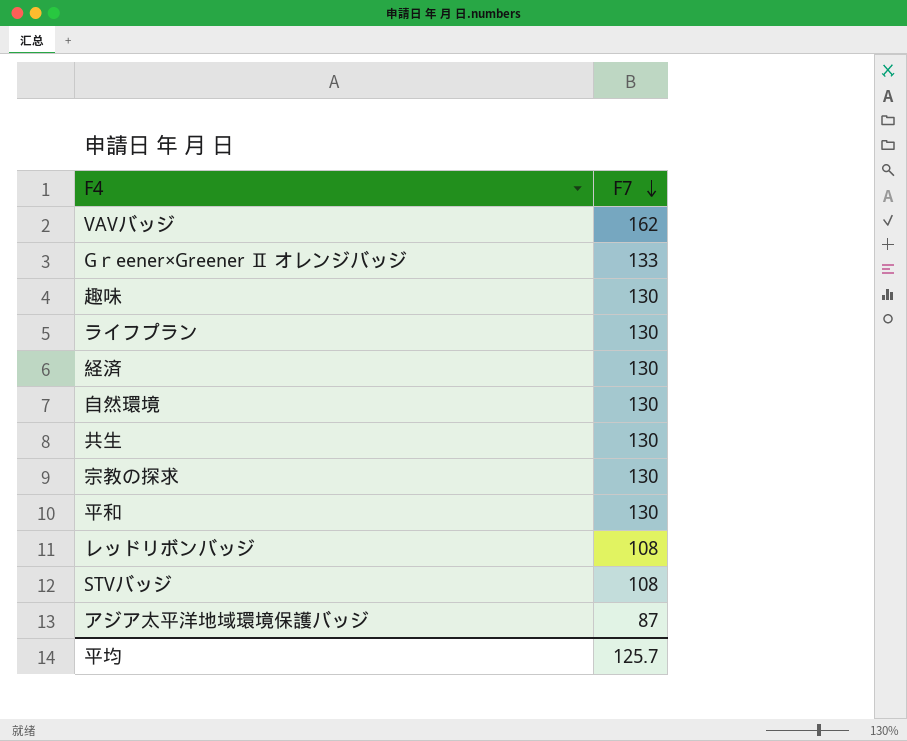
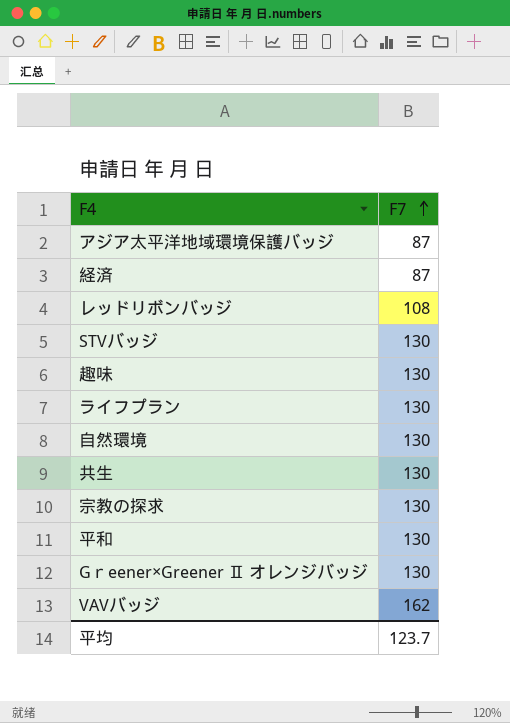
row order: F7 descending -> F7 ascending
経済 | F7: 130 -> 87
STVバッジ | F7: 108 -> 130
Gｒeener×Greener Ⅱ オレンジバッジ | F7: 133 -> 130
平均 | F7: 125.7 -> 123.7

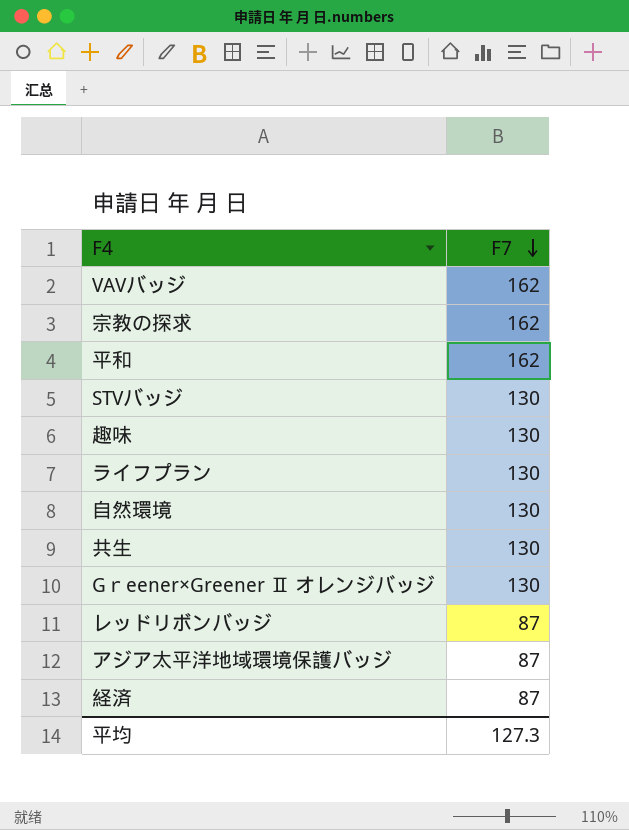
row order: F7 ascending -> F7 descending
宗教の探求 | F7: 130 -> 162
平和 | F7: 130 -> 162
レッドリボンバッジ | F7: 108 -> 87
平均 | F7: 123.7 -> 127.3

